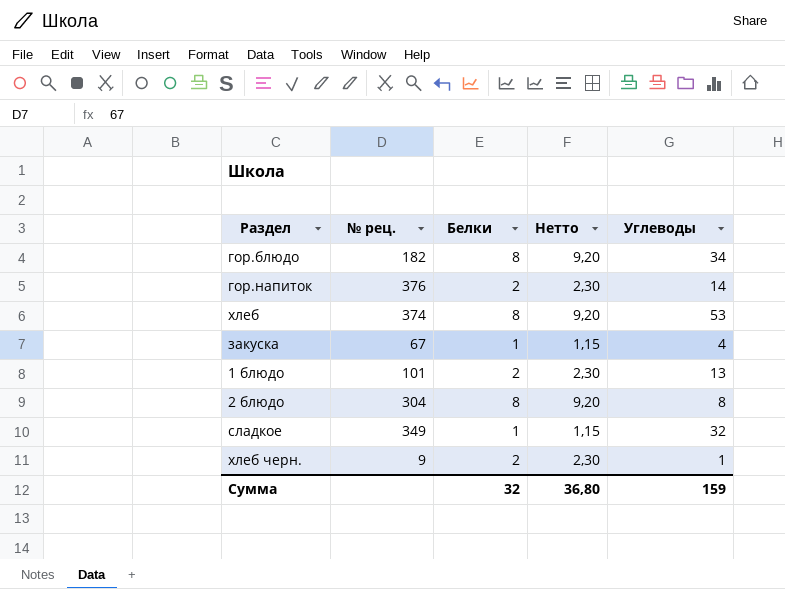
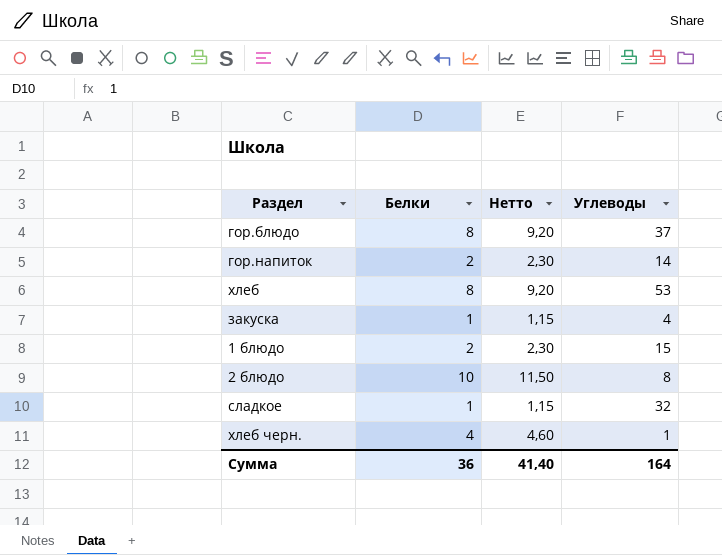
column № рец. | position: 2 -> none
гор.блюдо | Углеводы: 34 -> 37
1 блюдо | Углеводы: 13 -> 15
2 блюдо | Белки: 8 -> 10
2 блюдо | Нетто: 9,20 -> 11,50
хлеб черн. | Белки: 2 -> 4
хлеб черн. | Нетто: 2,30 -> 4,60
Сумма | Белки: 32 -> 36
Сумма | Нетто: 36,80 -> 41,40
Сумма | Углеводы: 159 -> 164

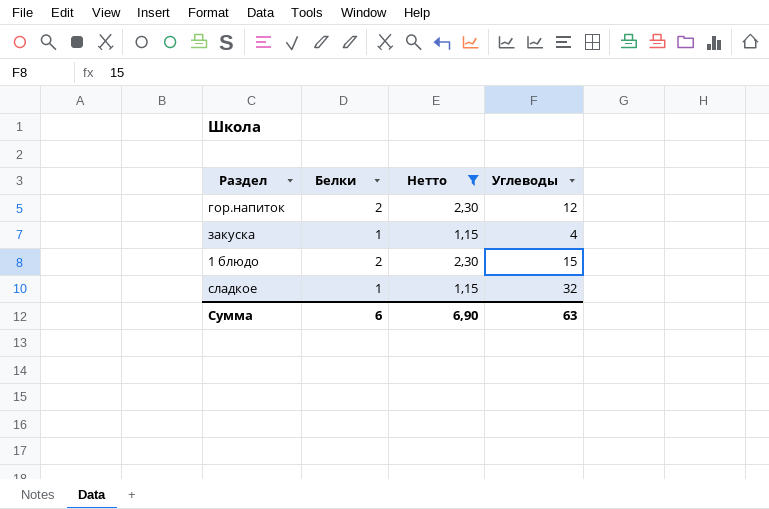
filter: none -> Нетто <= 2,30
гор.напиток | Углеводы: 14 -> 12
Сумма | Белки: 36 -> 6
Сумма | Нетто: 41,40 -> 6,90
Сумма | Углеводы: 164 -> 63

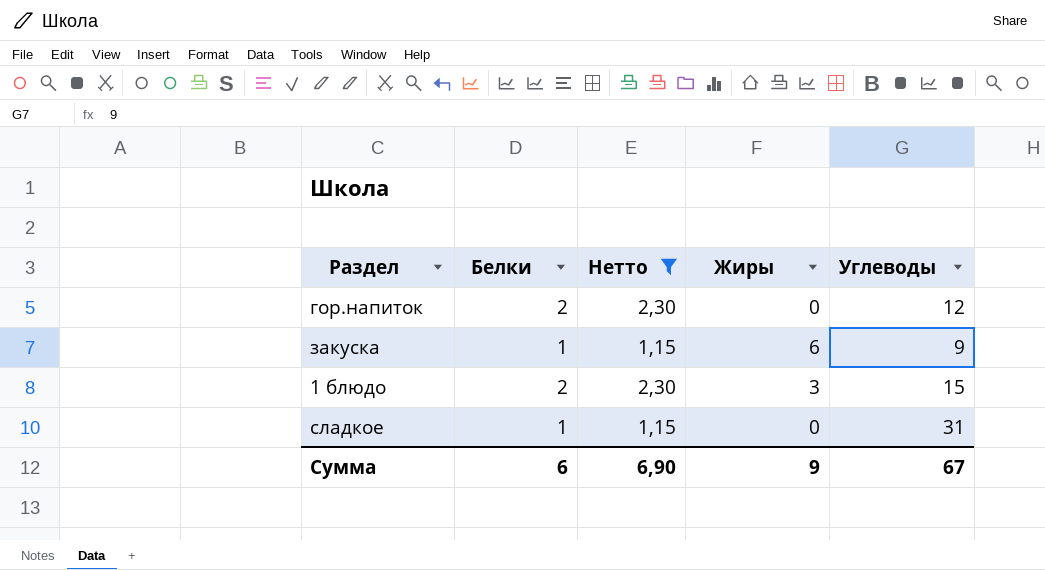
column Жиры | position: none -> 4
закуска | Углеводы: 4 -> 9
сладкое | Углеводы: 32 -> 31
Сумма | Углеводы: 63 -> 67

